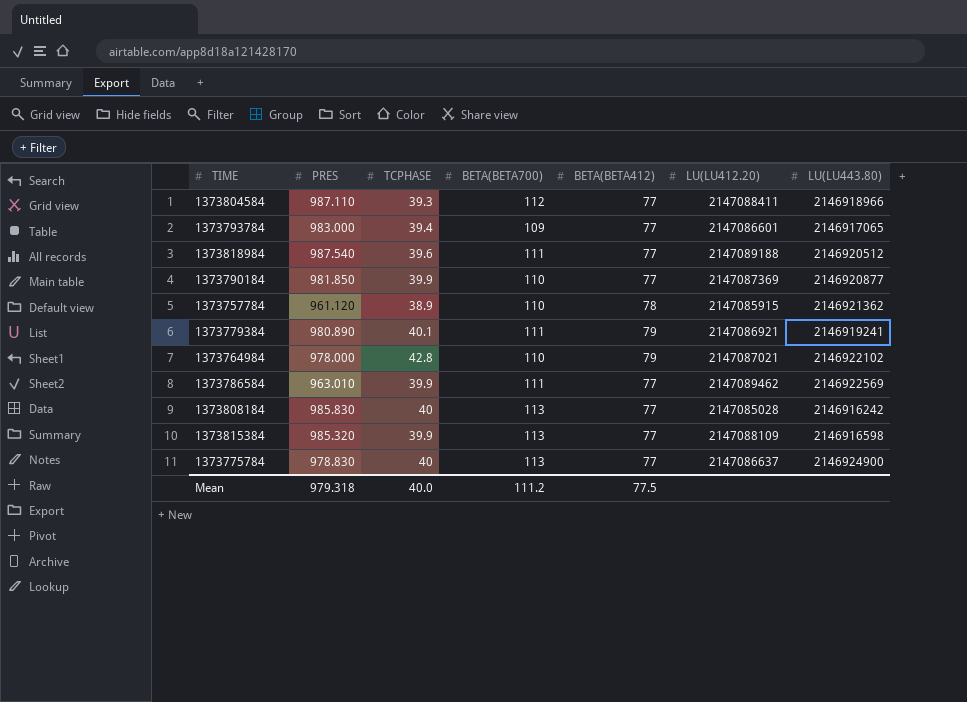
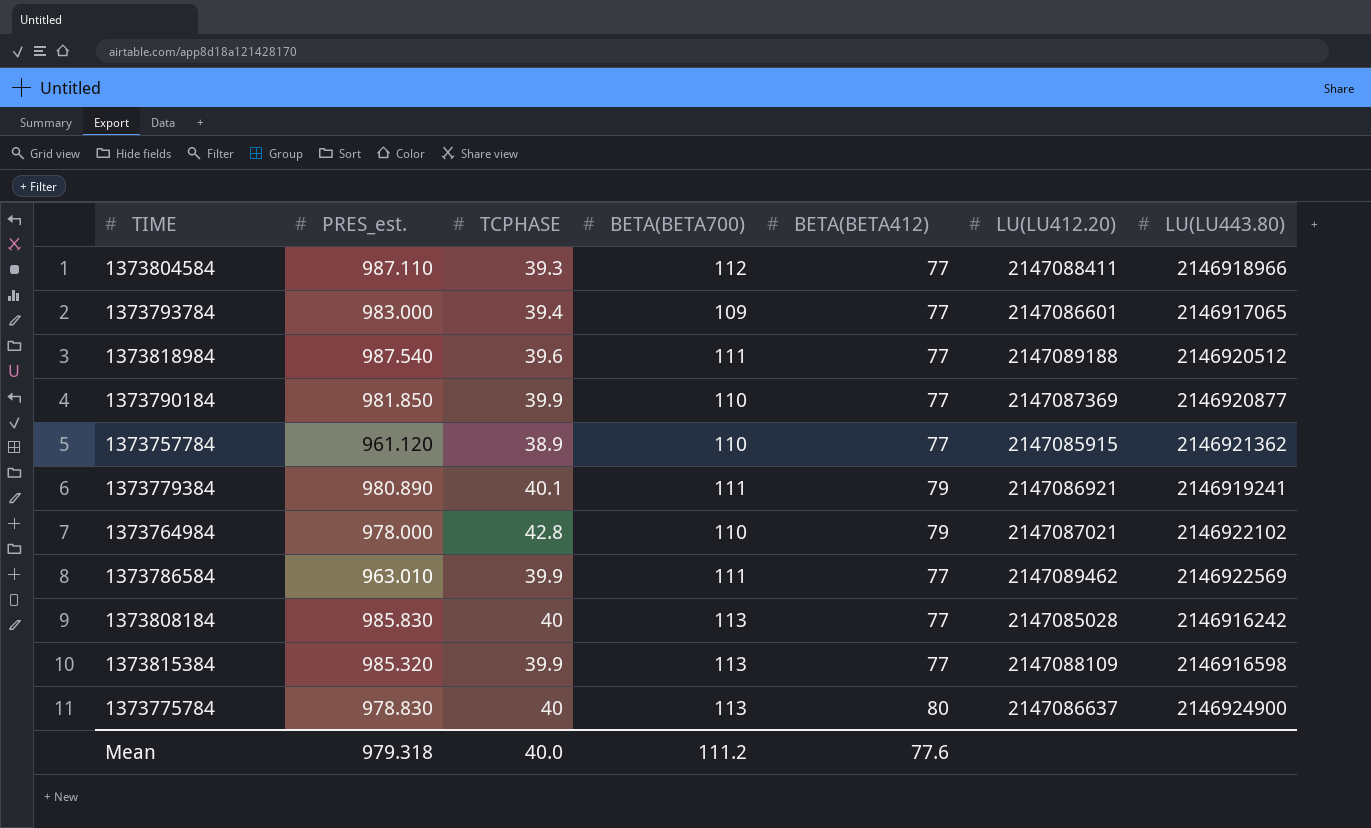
column name: PRES -> PRES_est.
1373757784 | BETA(BETA412): 78 -> 77
1373775784 | BETA(BETA412): 77 -> 80
Mean | BETA(BETA412): 77.5 -> 77.6

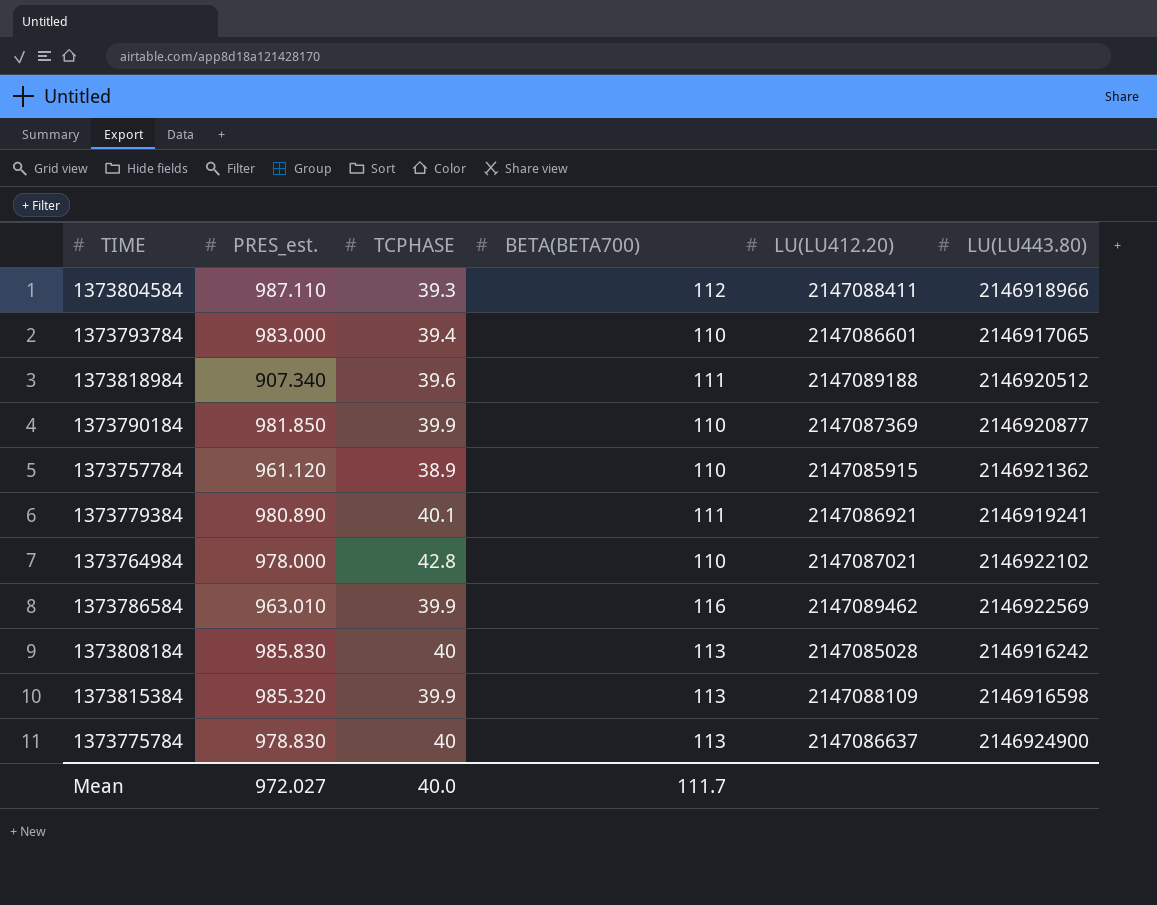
column BETA(BETA412) | position: 5 -> none
1373793784 | BETA(BETA700): 109 -> 110
1373818984 | PRES_est.: 987.540 -> 907.340
1373786584 | BETA(BETA700): 111 -> 116
Mean | PRES_est.: 979.318 -> 972.027
Mean | BETA(BETA700): 111.2 -> 111.7

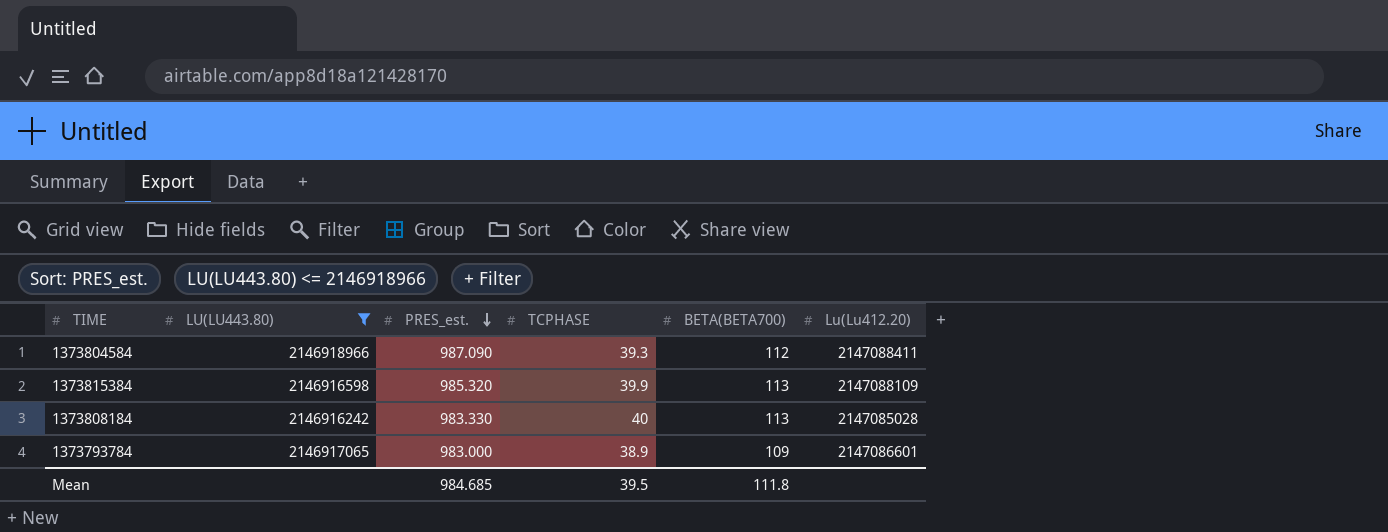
filter: none -> LU(LU443.80) <= 2146918966
row order: none -> PRES_est. descending
column LU(LU443.80) | position: 6 -> 2
column name: LU(LU412.20) -> Lu(Lu412.20)
1373804584 | PRES_est.: 987.110 -> 987.090
1373808184 | PRES_est.: 985.830 -> 983.330
1373793784 | TCPHASE: 39.4 -> 38.9
1373793784 | BETA(BETA700): 110 -> 109
Mean | PRES_est.: 972.027 -> 984.685
Mean | TCPHASE: 40.0 -> 39.5
Mean | BETA(BETA700): 111.7 -> 111.8

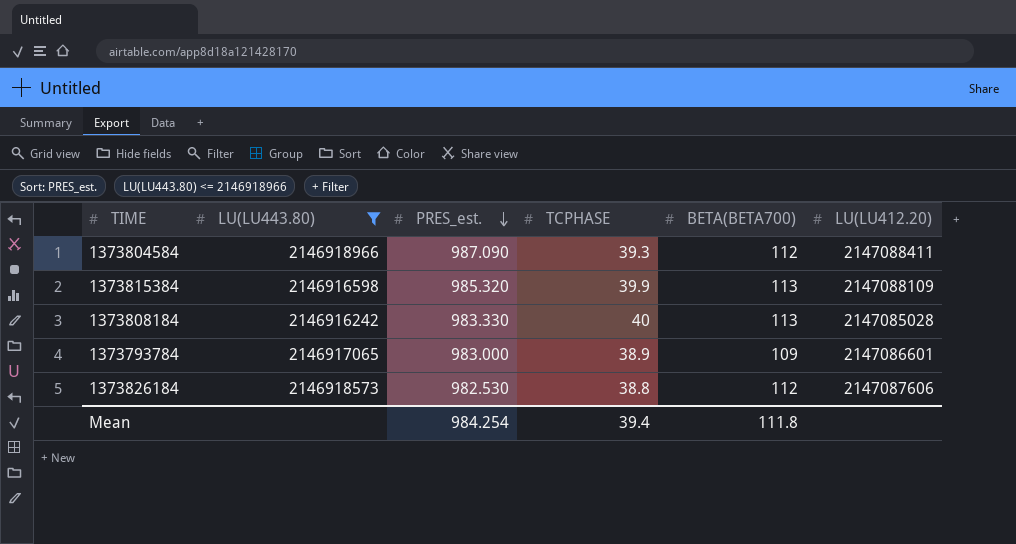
column name: Lu(Lu412.20) -> LU(LU412.20)
row 1373826184: none -> 2146918573 | 982.530 | 38.8 | 112 | 2147087606
Mean | PRES_est.: 984.685 -> 984.254
Mean | TCPHASE: 39.5 -> 39.4

